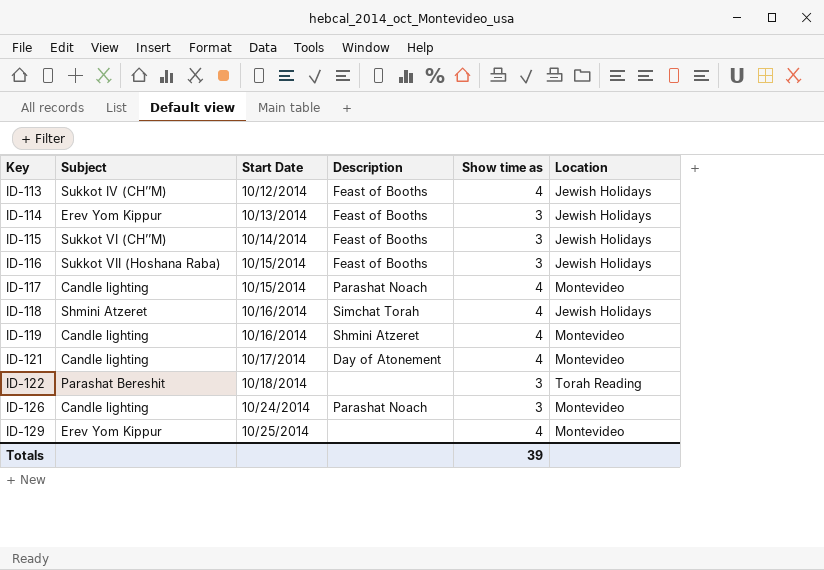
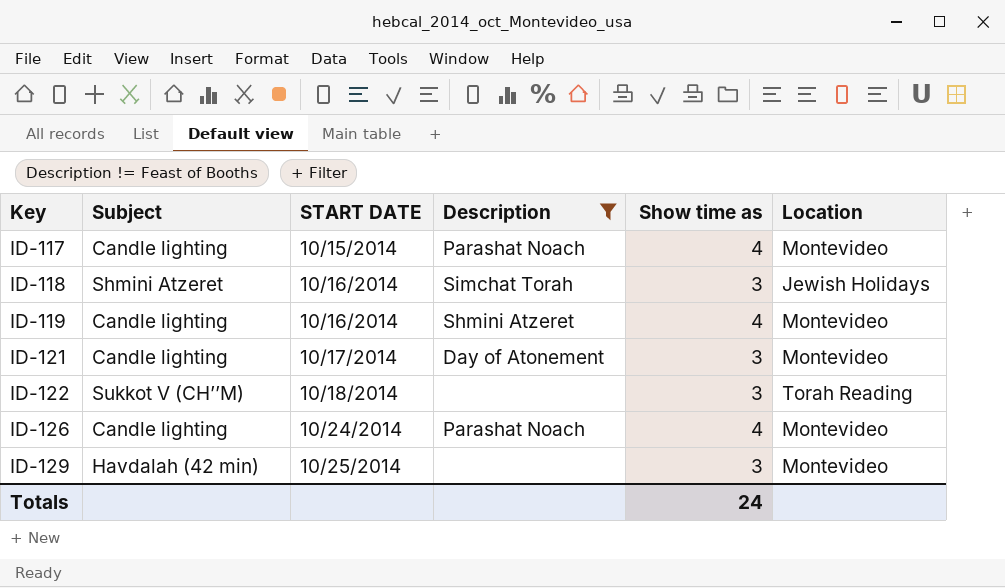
filter: none -> Description != Feast of Booths
column name: Start Date -> START DATE
ID-118 | Show time as: 4 -> 3
ID-121 | Show time as: 4 -> 3
ID-122 | Subject: Parashat Bereshit -> Sukkot V (CH’’M)
ID-126 | Show time as: 3 -> 4
ID-129 | Subject: Erev Yom Kippur -> Havdalah (42 min)
ID-129 | Show time as: 4 -> 3
Totals | Show time as: 39 -> 24

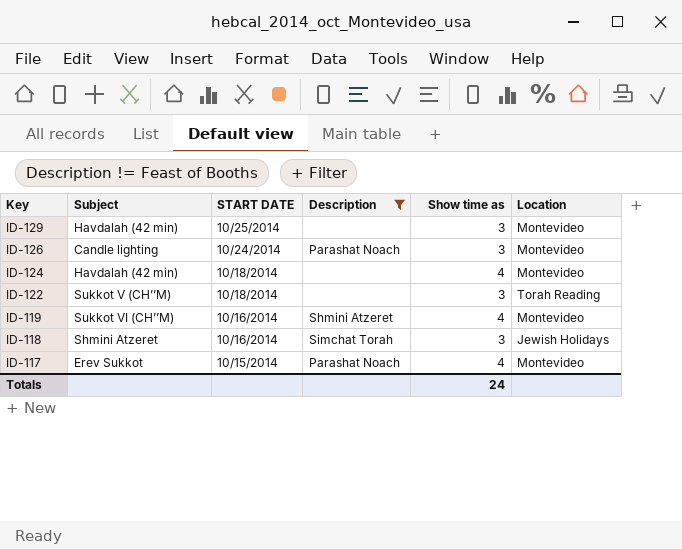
row order: Key ascending -> Key descending
row ID-121: Candle lighting | 10/17/2014 | Day of Atonement | 3 | Montevideo -> none
ID-126 | Show time as: 4 -> 3
row ID-124: none -> Havdalah (42 min) | 10/18/2014 | none | 4 | Montevideo
ID-119 | Subject: Candle lighting -> Sukkot VI (CH’’M)
ID-117 | Subject: Candle lighting -> Erev Sukkot

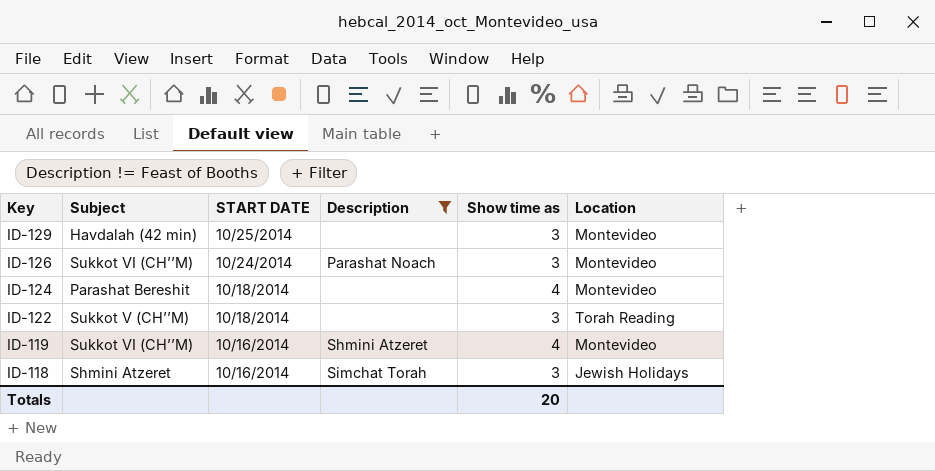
row ID-117: Erev Sukkot | 10/15/2014 | Parashat Noach | 4 | Montevideo -> none
ID-126 | Subject: Candle lighting -> Sukkot VI (CH’’M)
ID-124 | Subject: Havdalah (42 min) -> Parashat Bereshit
Totals | Show time as: 24 -> 20

